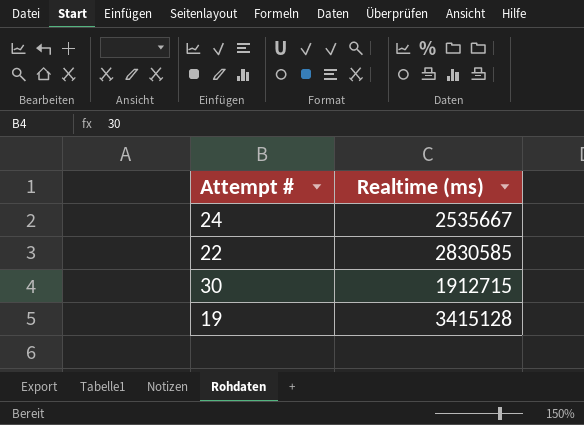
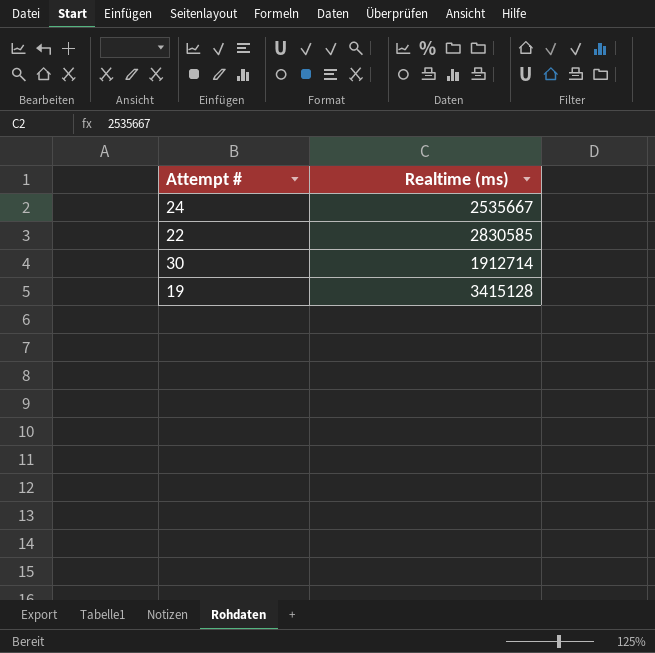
30 | Realtime (ms): 1912715 -> 1912714

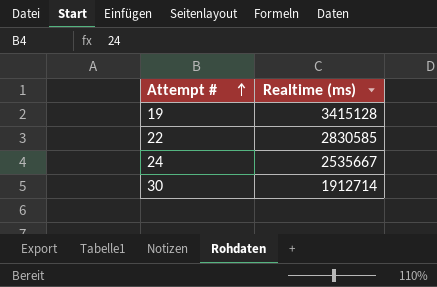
row order: none -> Attempt # ascending

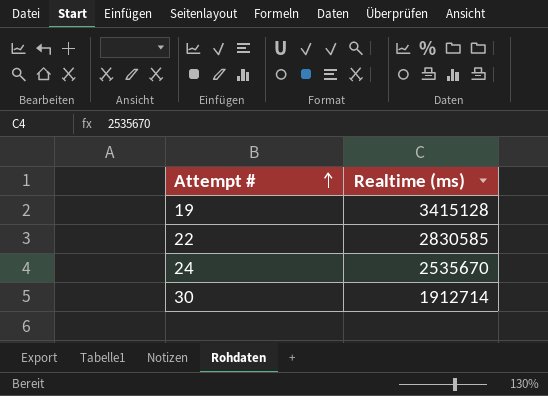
24 | Realtime (ms): 2535667 -> 2535670

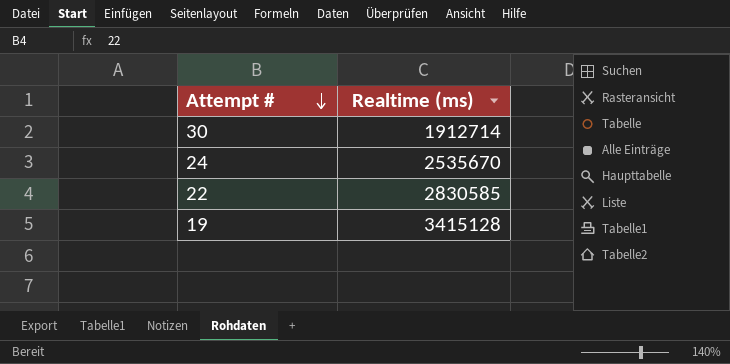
row order: Attempt # ascending -> Attempt # descending

